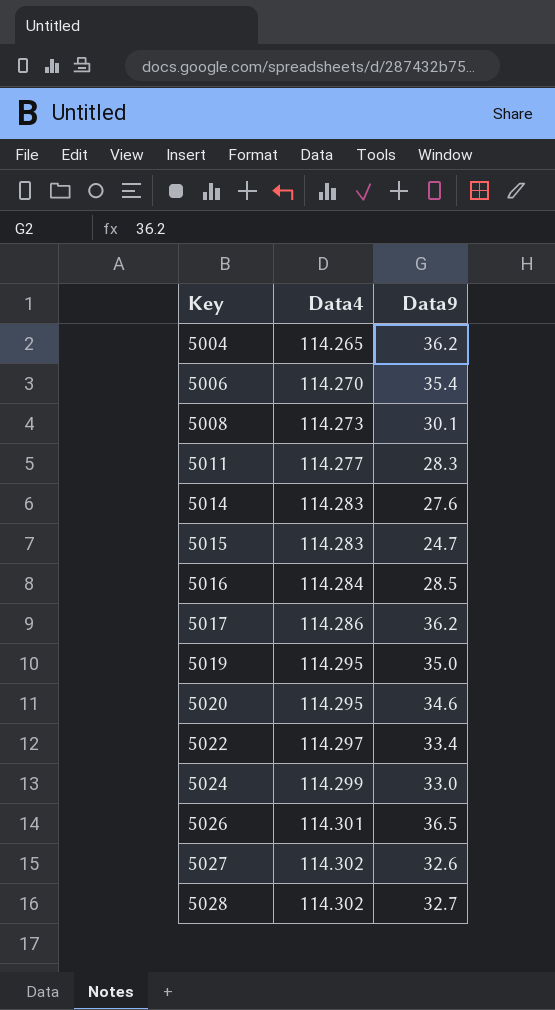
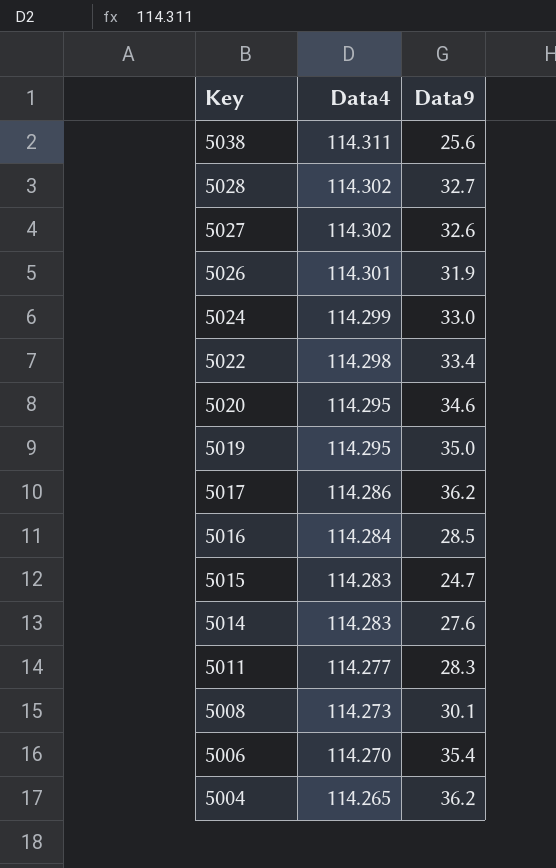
row order: Key ascending -> Key descending
row 5038: none -> 114.311 | 25.6
5026 | Data9: 36.5 -> 31.9
5022 | Data4: 114.297 -> 114.298

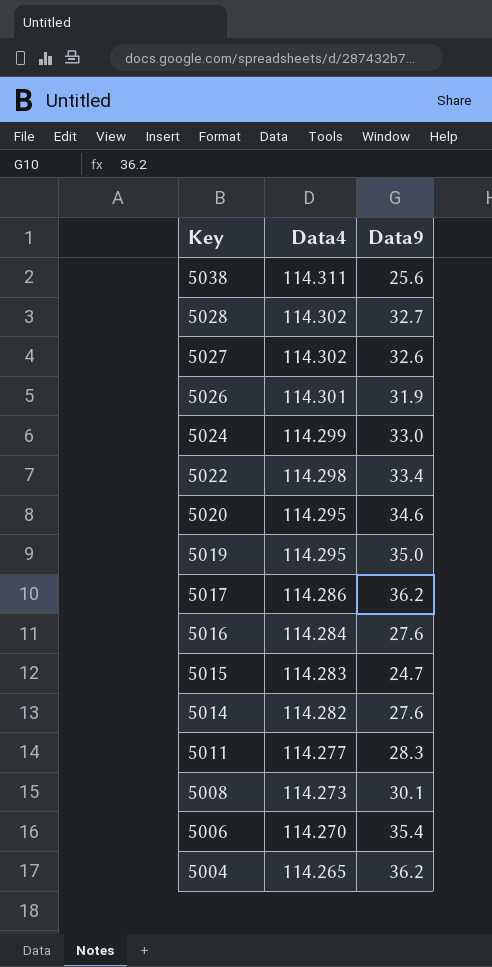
5016 | Data9: 28.5 -> 27.6
5014 | Data4: 114.283 -> 114.282

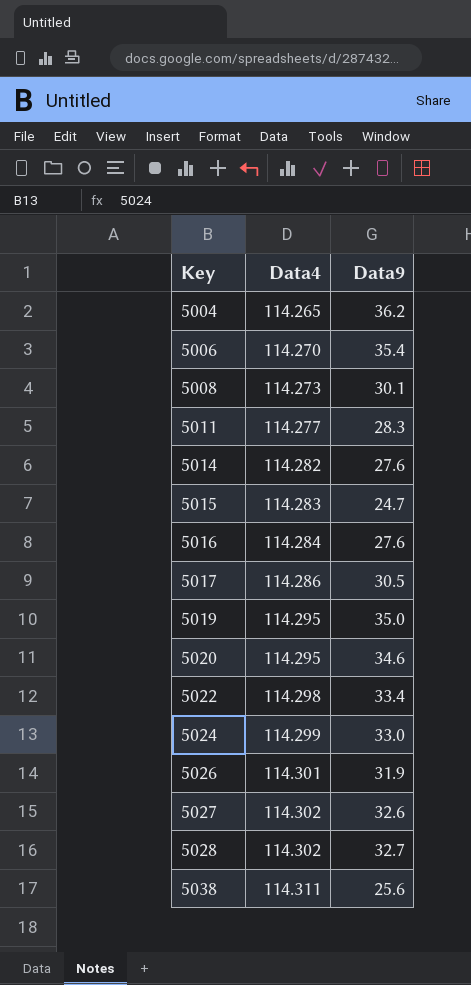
row order: Key descending -> Key ascending
5017 | Data9: 36.2 -> 30.5

